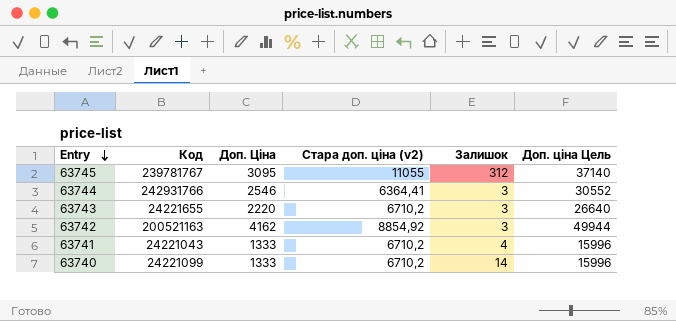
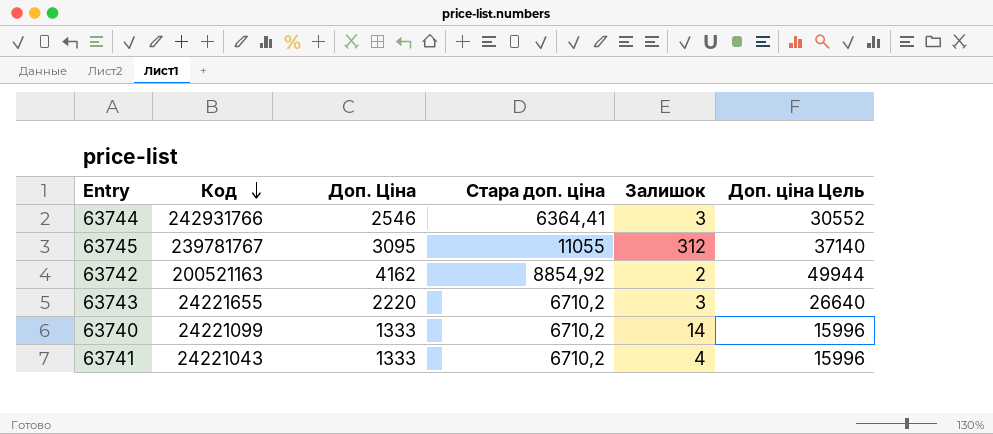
row order: Entry descending -> Код descending
column name: Стара доп. ціна (v2) -> Стара доп. ціна
63742 | Залишок: 3 -> 2

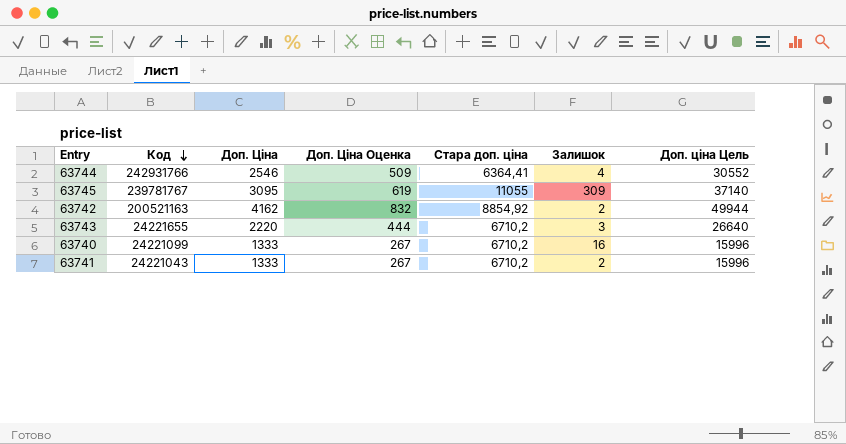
column Доп. Ціна Оценка | formula: none -> [Доп. Ціна] * 0,2
63744 | Залишок: 3 -> 4
63745 | Залишок: 312 -> 309
63740 | Залишок: 14 -> 16
63741 | Залишок: 4 -> 2

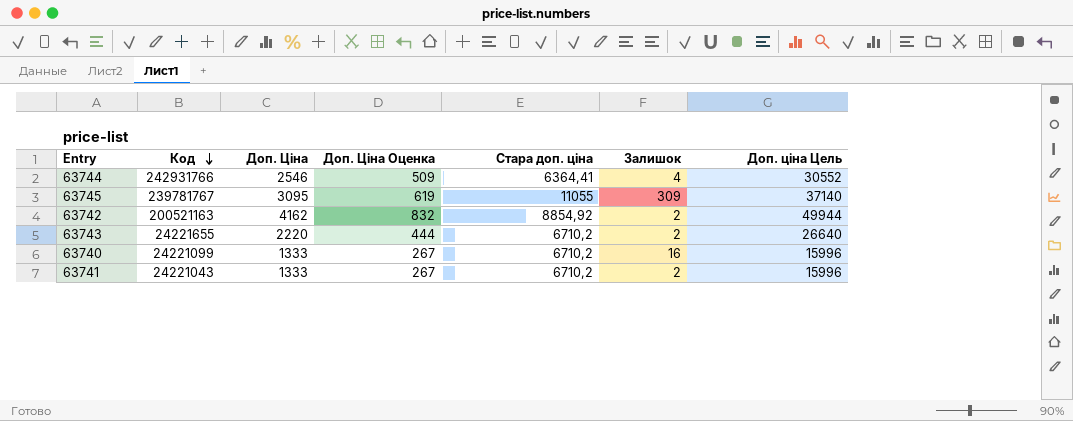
63743 | Залишок: 3 -> 2

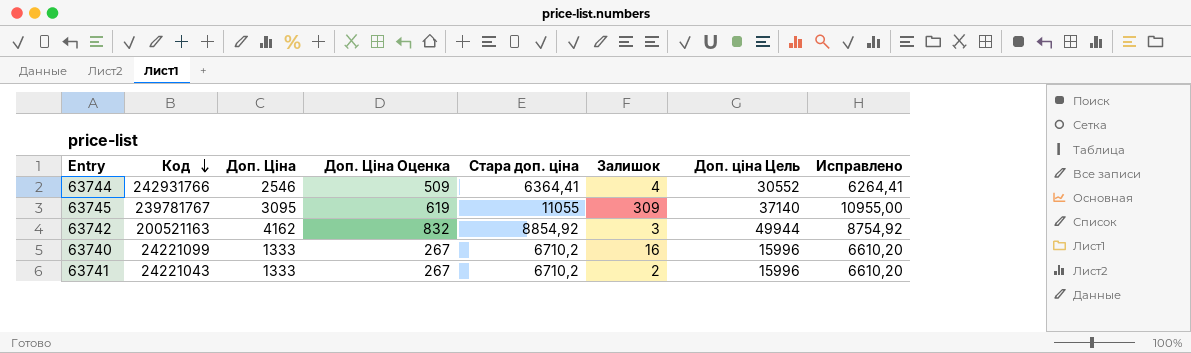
column Исправлено | formula: none -> [Стара доп. ціна] - 100
row 63743: 24221655 | 2220 | 444 | 6710,2 | 2 | 26640 -> none
63742 | Залишок: 2 -> 3

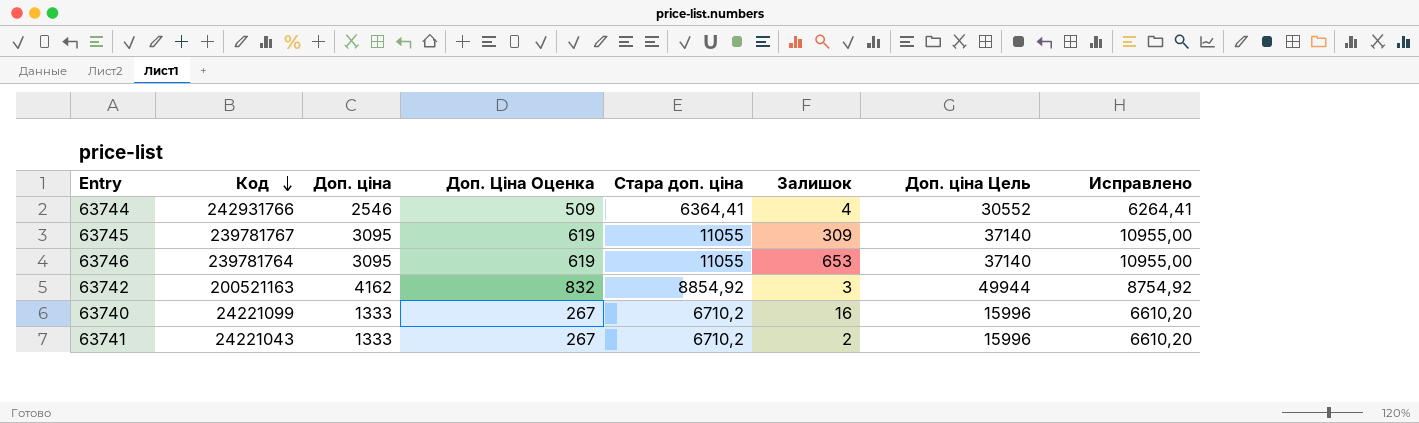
column name: Доп. Ціна -> Доп. ціна
row 63746: none -> 239781764 | 3095 | 619 | 11055 | 653 | 37140 | 10955,00

